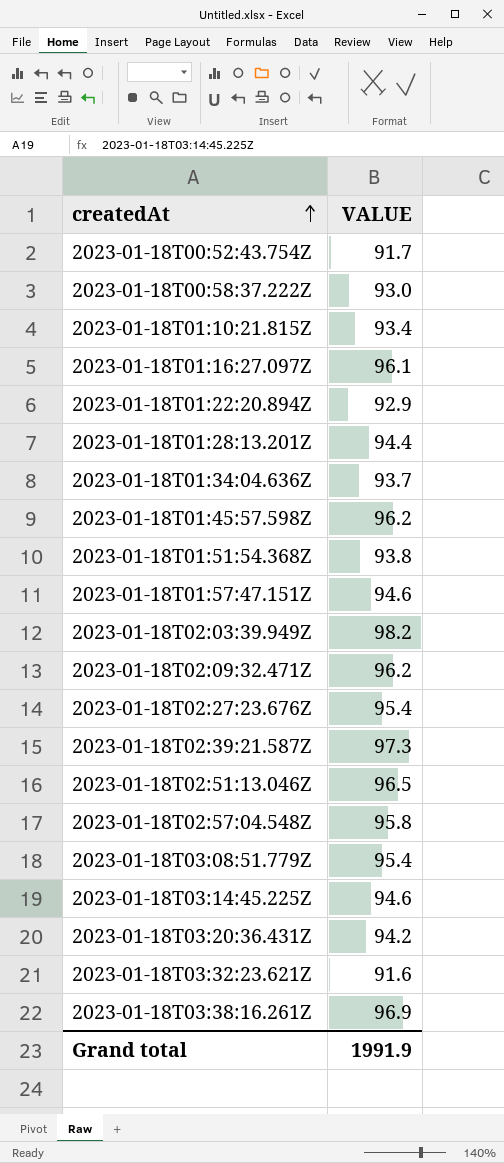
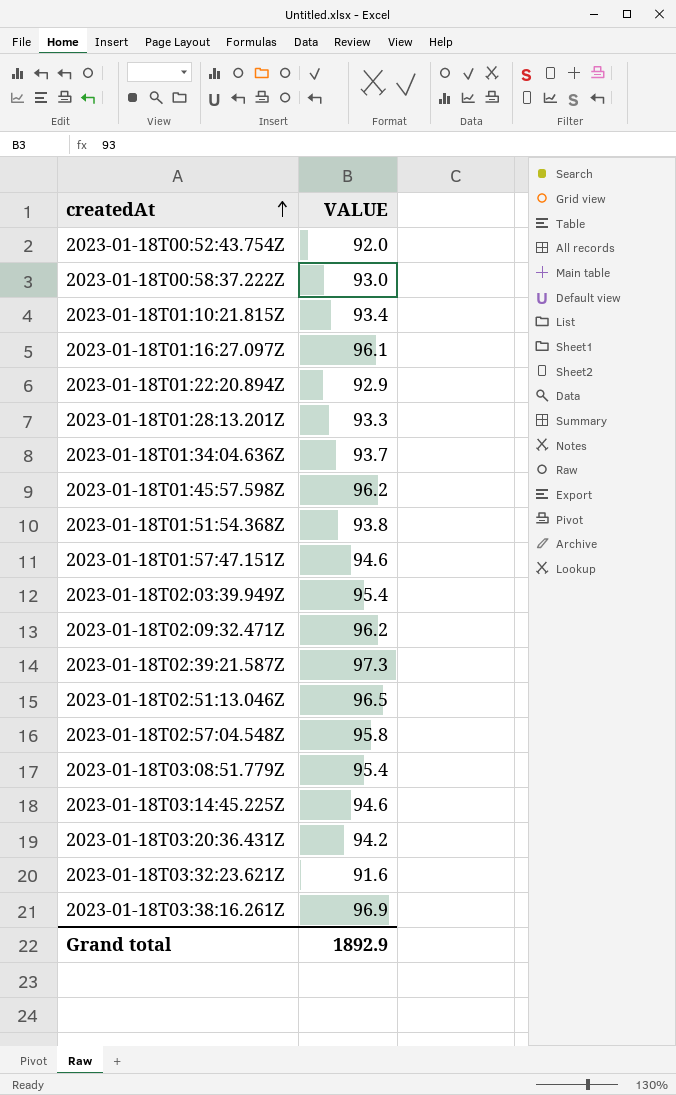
row 2023-01-18T02:27:23.676Z: 95.4 -> none
2023-01-18T00:52:43.754Z | VALUE: 91.7 -> 92.0
2023-01-18T01:28:13.201Z | VALUE: 94.4 -> 93.3
2023-01-18T02:03:39.949Z | VALUE: 98.2 -> 95.4
Grand total | VALUE: 1991.9 -> 1892.9

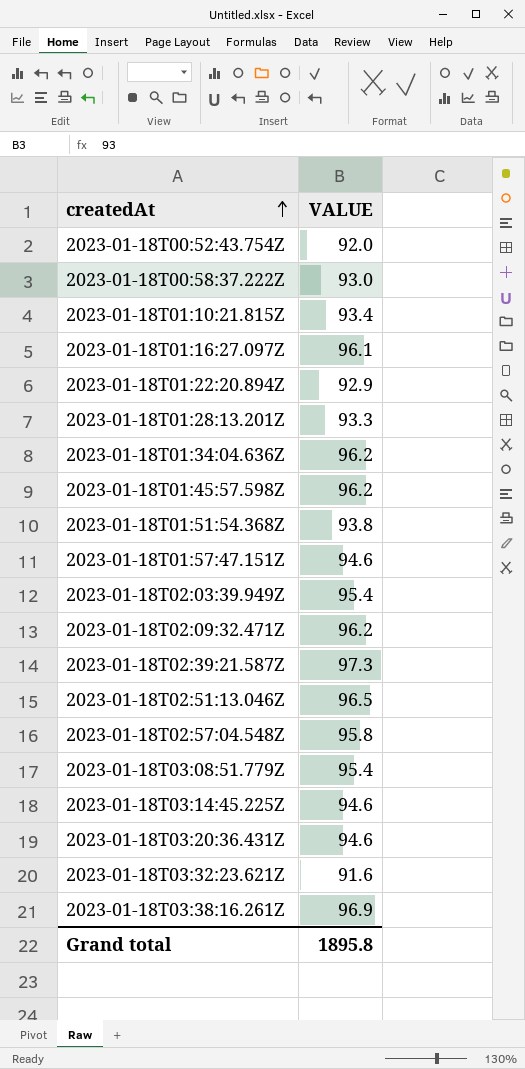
2023-01-18T01:34:04.636Z | VALUE: 93.7 -> 96.2
2023-01-18T03:20:36.431Z | VALUE: 94.2 -> 94.6
Grand total | VALUE: 1892.9 -> 1895.8

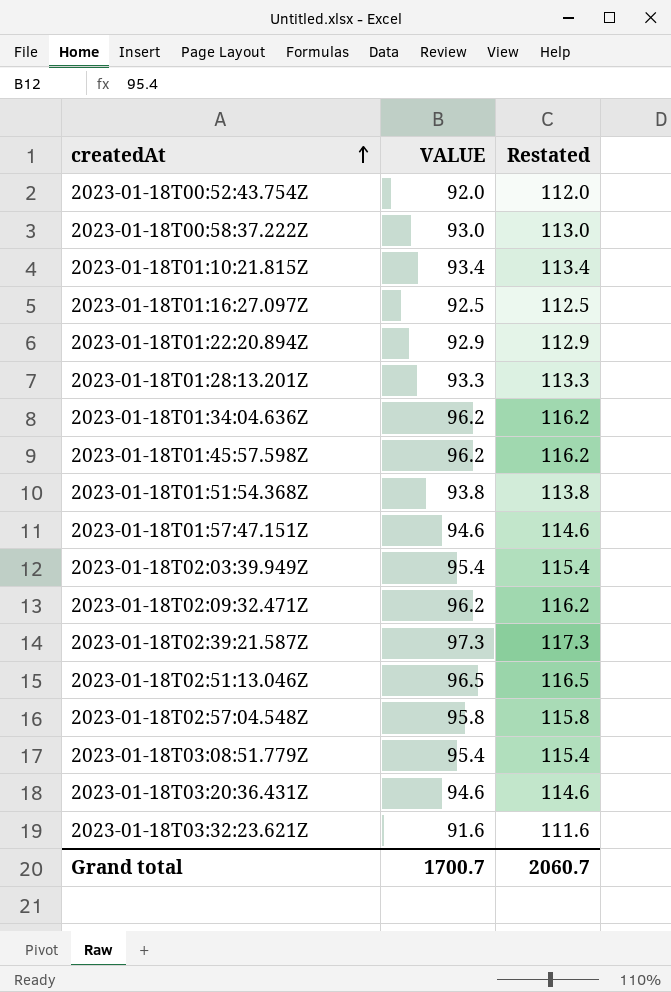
column Restated | formula: none -> [VALUE] + 20
row 2023-01-18T03:14:45.225Z: 94.6 -> none
row 2023-01-18T03:38:16.261Z: 96.9 -> none
2023-01-18T01:16:27.097Z | VALUE: 96.1 -> 92.5
Grand total | VALUE: 1895.8 -> 1700.7

